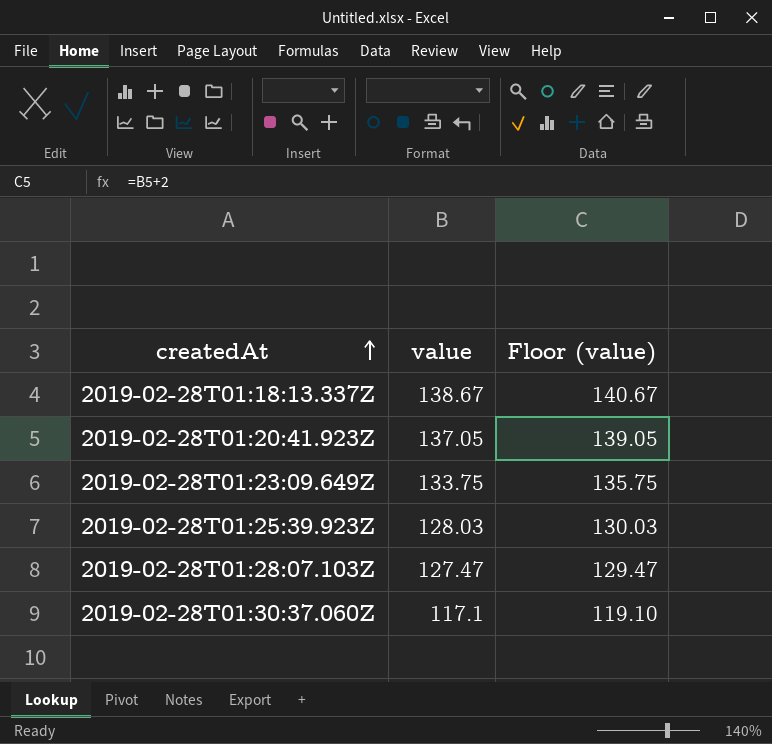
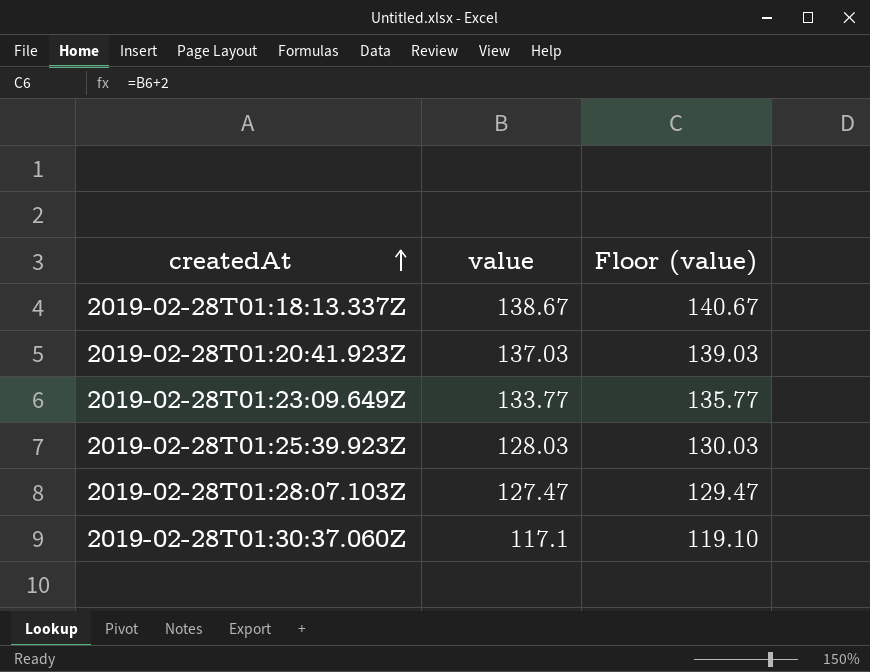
2019-02-28T01:20:41.923Z | value: 137.05 -> 137.03
2019-02-28T01:20:41.923Z | Floor (value): 139.05 -> 139.03
2019-02-28T01:23:09.649Z | value: 133.75 -> 133.77
2019-02-28T01:23:09.649Z | Floor (value): 135.75 -> 135.77

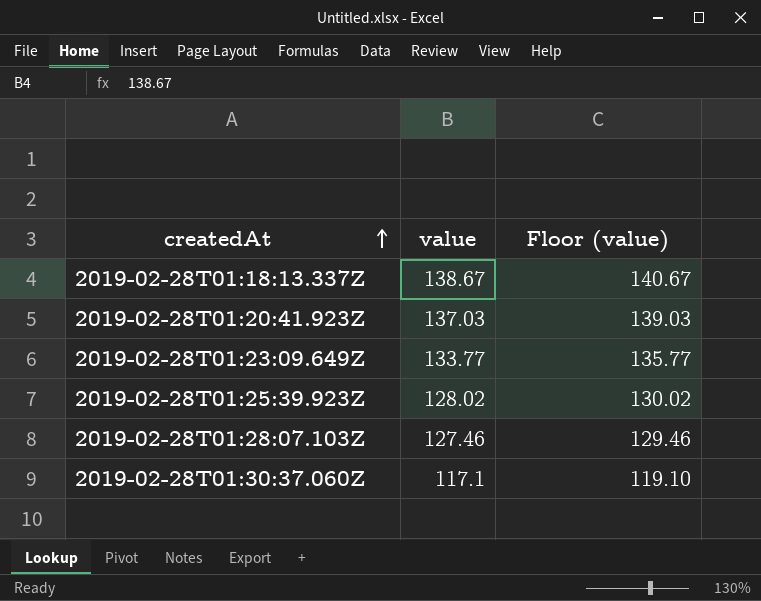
2019-02-28T01:25:39.923Z | value: 128.03 -> 128.02
2019-02-28T01:25:39.923Z | Floor (value): 130.03 -> 130.02
2019-02-28T01:28:07.103Z | value: 127.47 -> 127.46
2019-02-28T01:28:07.103Z | Floor (value): 129.47 -> 129.46

